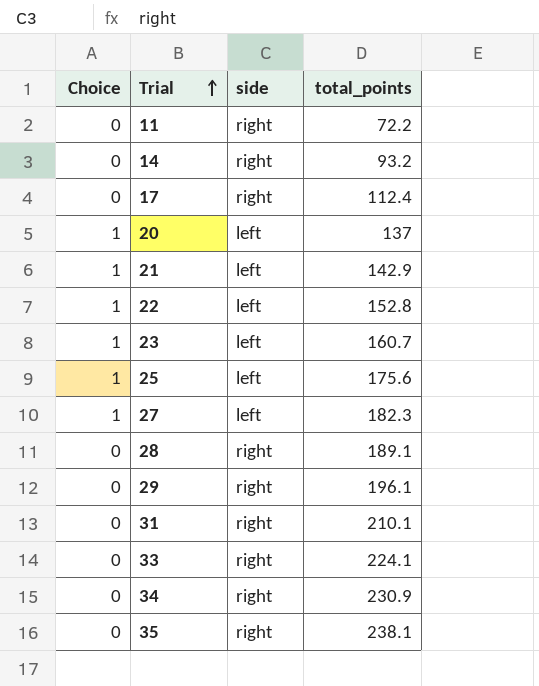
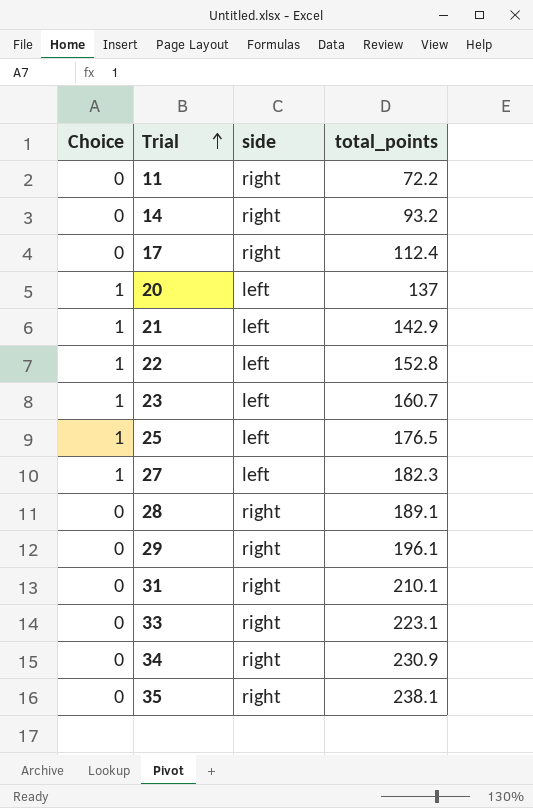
25 | total_points: 175.6 -> 176.5
33 | total_points: 224.1 -> 223.1

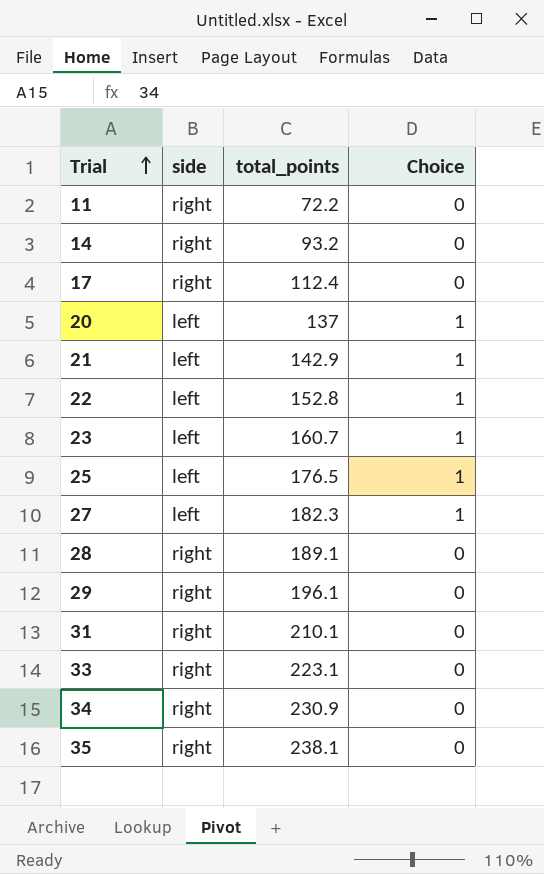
column Choice | position: 1 -> 4

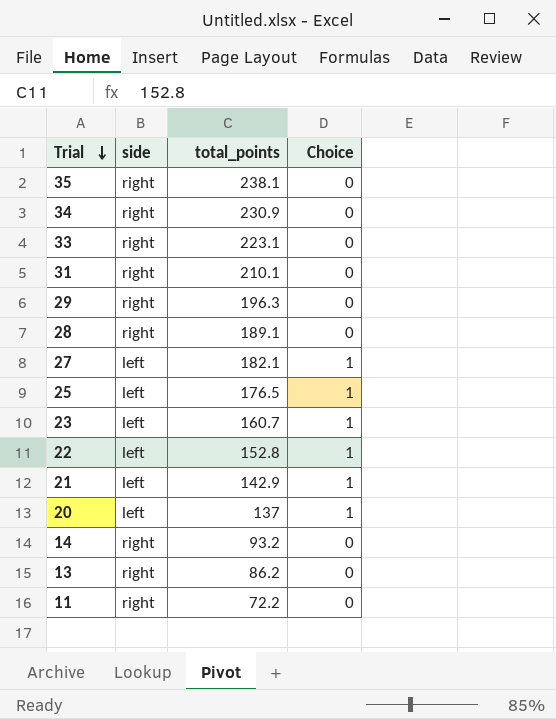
row order: Trial ascending -> Trial descending
row 17: right | 112.4 | 0 -> none
29 | total_points: 196.1 -> 196.3
27 | total_points: 182.3 -> 182.1
row 13: none -> right | 86.2 | 0

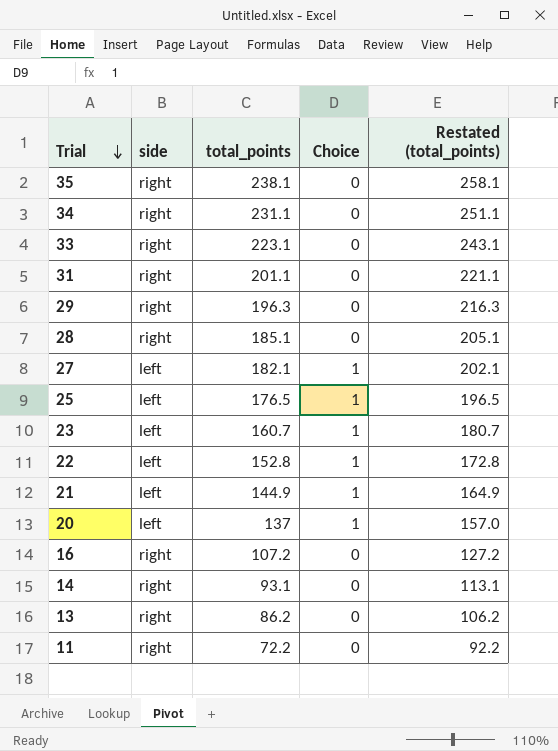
column Restated (total_points) | formula: none -> [total_points] + 20
34 | total_points: 230.9 -> 231.1
31 | total_points: 210.1 -> 201.1
28 | total_points: 189.1 -> 185.1
21 | total_points: 142.9 -> 144.9
row 16: none -> right | 107.2 | 0 | 127.2
14 | total_points: 93.2 -> 93.1

